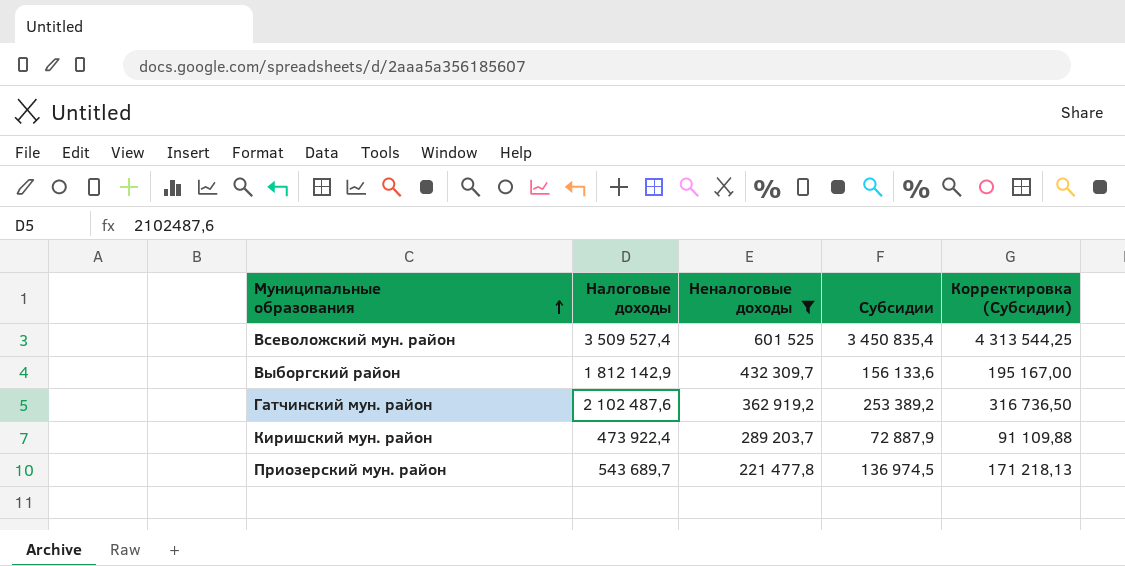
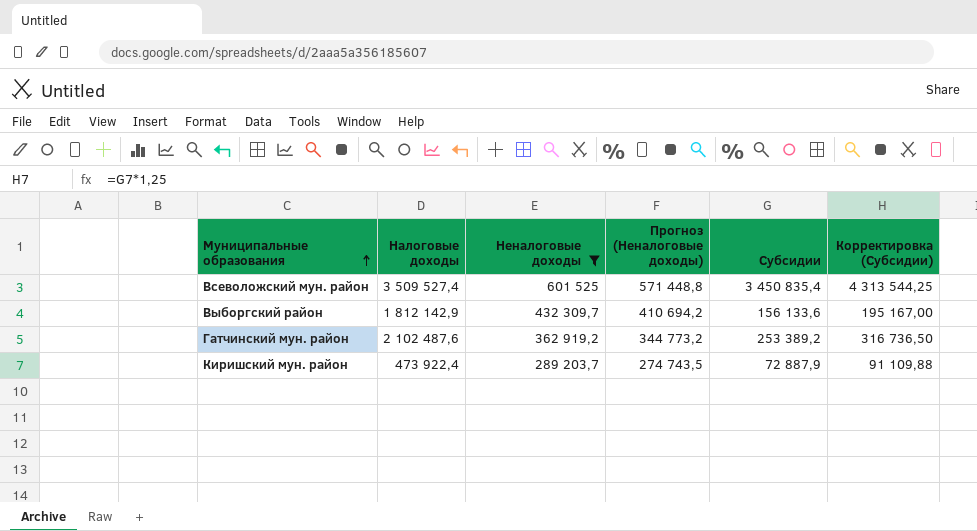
column Прогноз (Неналоговые доходы) | formula: none -> [Неналоговые доходы] * 0,95
row Приозерский мун. район: 543 689,7 | 221 477,8 | 136 974,5 | 171 218,13 -> none

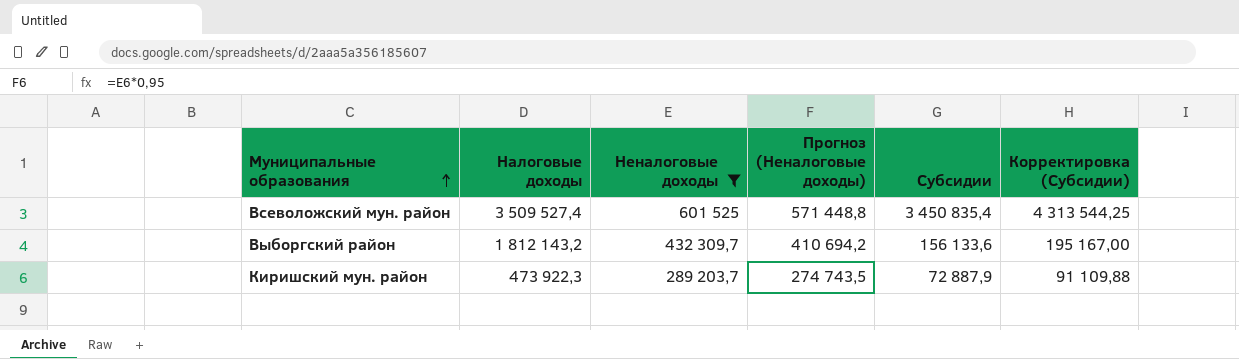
row Гатчинский мун. район: 2 102 487,6 | 362 919,2 | 344 773,2 | 253 389,2 | 316 736,50 -> none
Выборгский район | Налоговые доходы: 1 812 142,9 -> 1 812 143,2
Киришский мун. район | Налоговые доходы: 473 922,4 -> 473 922,3

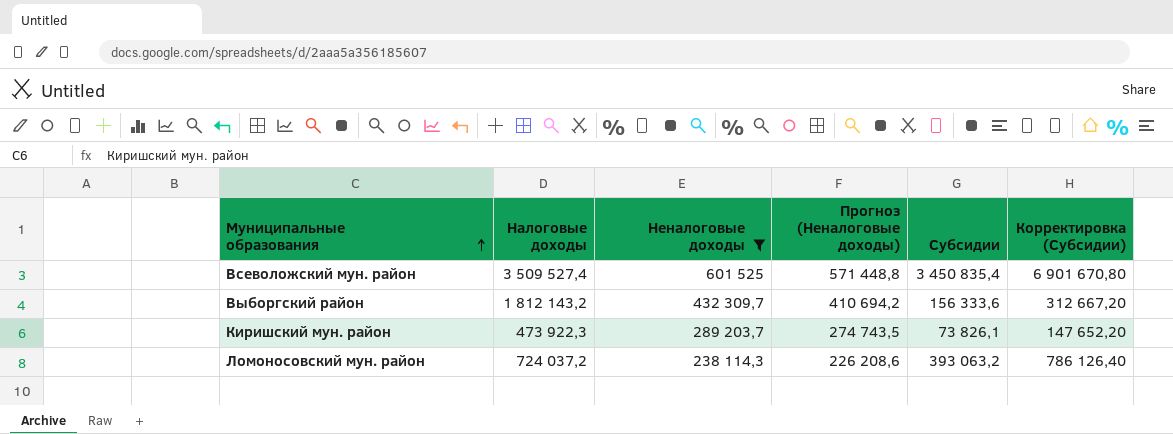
column Корректировка (Субсидии) | formula: [Субсидии] * 1,25 -> [Субсидии] * 2
Выборгский район | Субсидии: 156 133,6 -> 156 333,6
Киришский мун. район | Субсидии: 72 887,9 -> 73 826,1
row Ломоносовский мун. район: none -> 724 037,2 | 238 114,3 | 226 208,6 | 393 063,2 | 786 126,40

